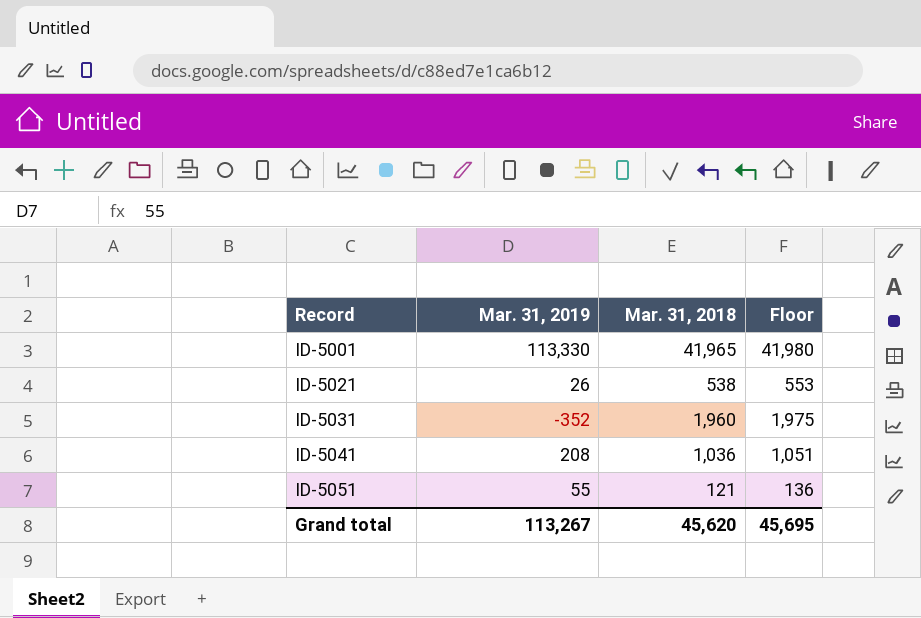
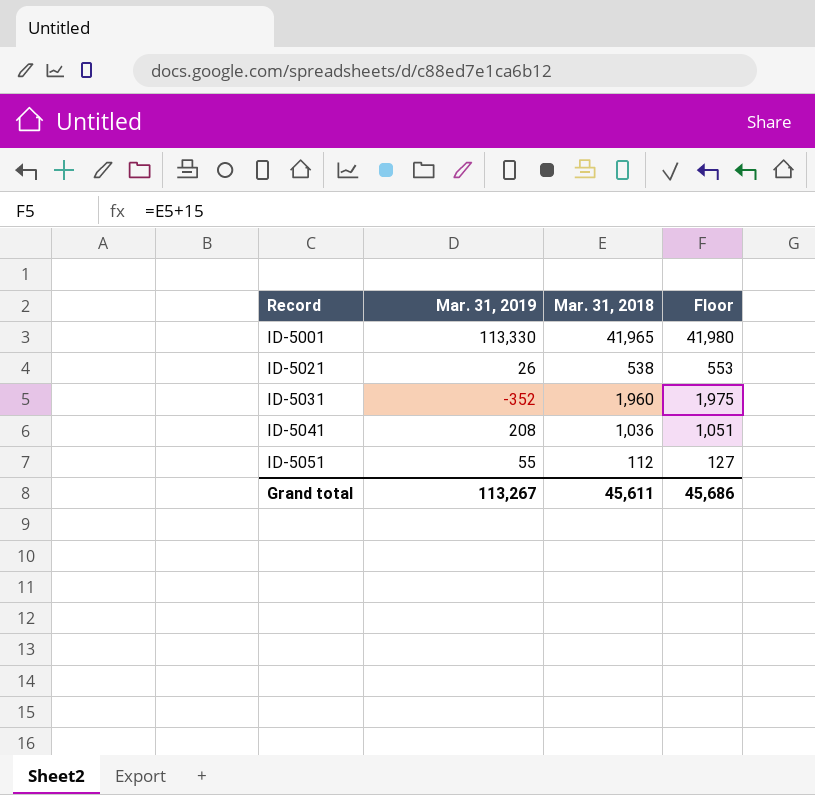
ID-5051 | Mar. 31, 2018: 121 -> 112
ID-5051 | Floor: 136 -> 127
Grand total | Mar. 31, 2018: 45,620 -> 45,611
Grand total | Floor: 45,695 -> 45,686

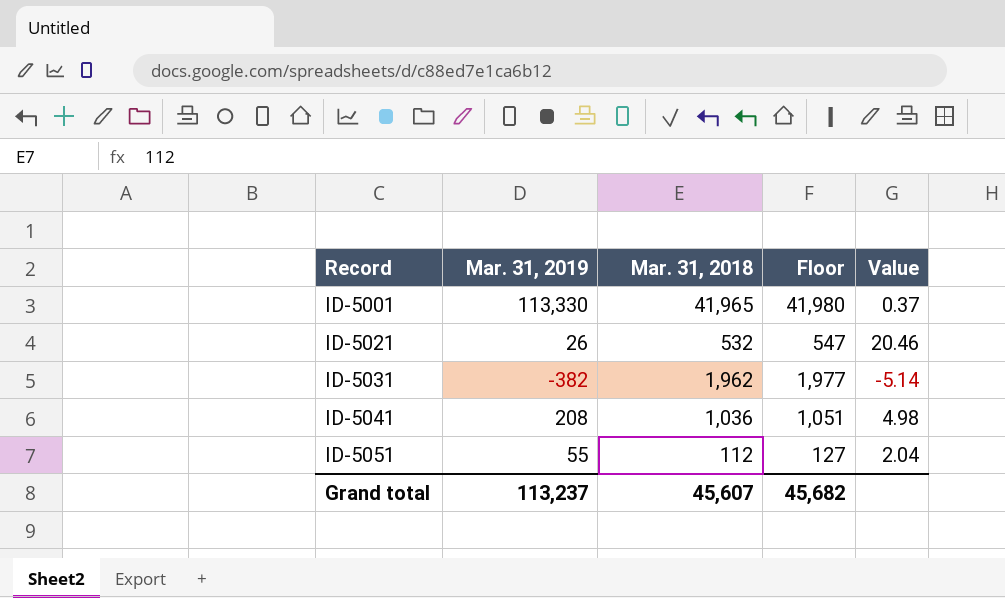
column Value | formula: none -> [Mar. 31, 2018] / [Mar. 31, 2019]
ID-5021 | Mar. 31, 2018: 538 -> 532
ID-5021 | Floor: 553 -> 547
ID-5031 | Mar. 31, 2019: -352 -> -382
ID-5031 | Mar. 31, 2018: 1,960 -> 1,962
ID-5031 | Floor: 1,975 -> 1,977
Grand total | Mar. 31, 2019: 113,267 -> 113,237
Grand total | Mar. 31, 2018: 45,611 -> 45,607
Grand total | Floor: 45,686 -> 45,682

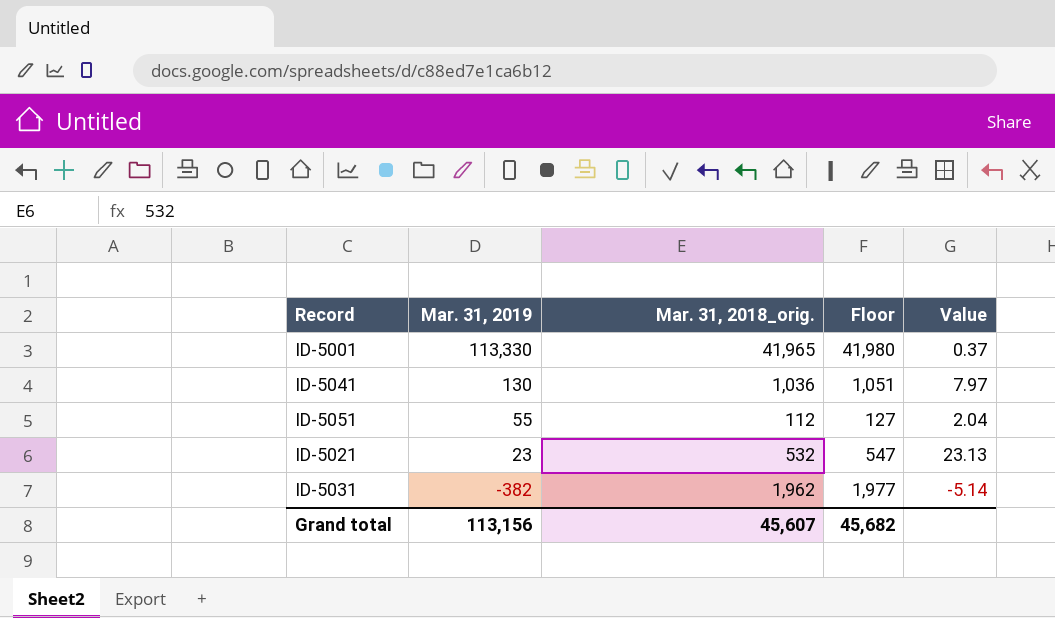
row order: Record ascending -> Mar. 31, 2019 descending
column name: Mar. 31, 2018 -> Mar. 31, 2018_orig.
ID-5041 | Mar. 31, 2019: 208 -> 130
ID-5041 | Value: 4.98 -> 7.97
ID-5021 | Mar. 31, 2019: 26 -> 23
ID-5021 | Value: 20.46 -> 23.13
Grand total | Mar. 31, 2019: 113,237 -> 113,156

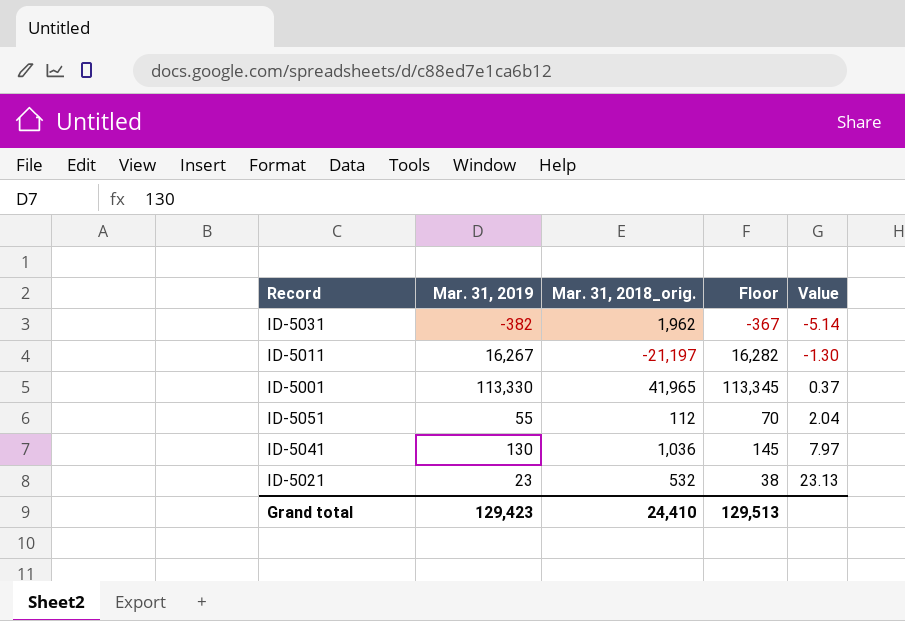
row order: Mar. 31, 2019 descending -> Value ascending
column Floor | formula: [Mar. 31, 2018_orig.] + 15 -> [Mar. 31, 2019] + 15
row ID-5011: none -> 16,267 | -21,197 | 16,282 | -1.30
Grand total | Mar. 31, 2019: 113,156 -> 129,423
Grand total | Mar. 31, 2018_orig.: 45,607 -> 24,410
Grand total | Floor: 45,682 -> 129,513

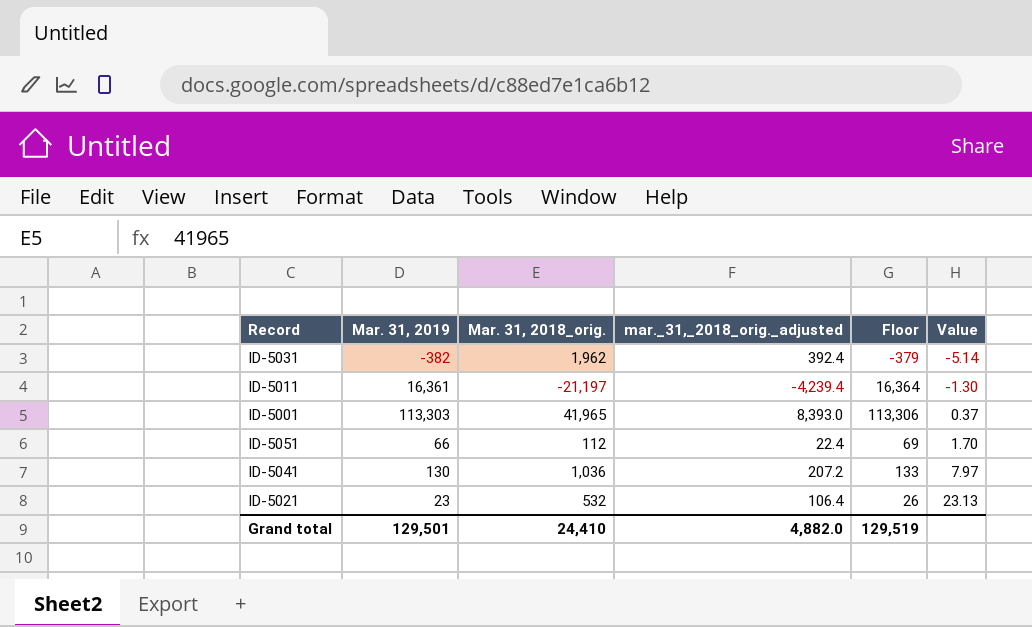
column mar._31,_2018_orig._adjusted | formula: none -> [Mar. 31, 2018_orig.] * 0.2
column Floor | formula: [Mar. 31, 2019] + 15 -> [Mar. 31, 2019] + 3
ID-5011 | Mar. 31, 2019: 16,267 -> 16,361
ID-5001 | Mar. 31, 2019: 113,330 -> 113,303
ID-5051 | Mar. 31, 2019: 55 -> 66
ID-5051 | Value: 2.04 -> 1.70
Grand total | Mar. 31, 2019: 129,423 -> 129,501
Grand total | Floor: 129,513 -> 129,519

